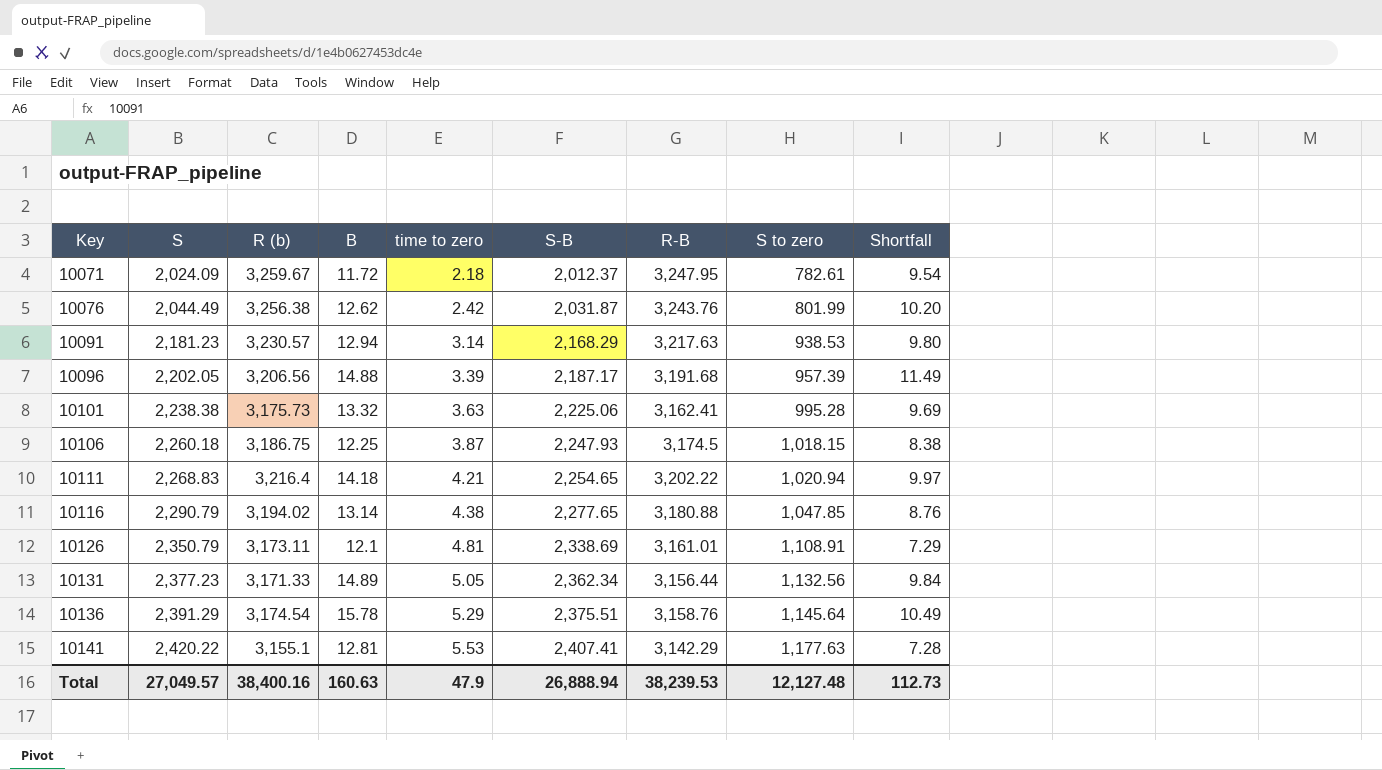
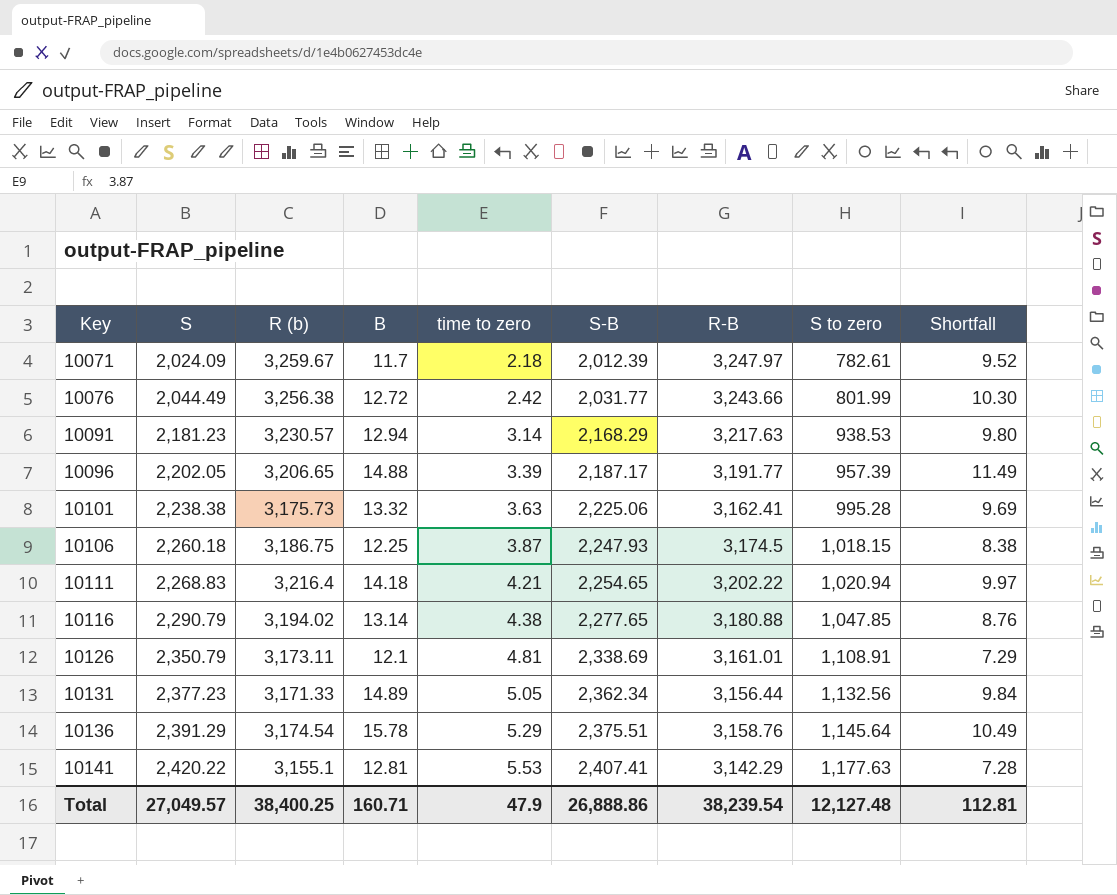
10071 | B: 11.72 -> 11.7
10071 | S-B: 2,012.37 -> 2,012.39
10071 | R-B: 3,247.95 -> 3,247.97
10071 | Shortfall: 9.54 -> 9.52
10076 | B: 12.62 -> 12.72
10076 | S-B: 2,031.87 -> 2,031.77
10076 | R-B: 3,243.76 -> 3,243.66
10076 | Shortfall: 10.20 -> 10.30
10096 | R (b): 3,206.56 -> 3,206.65
10096 | R-B: 3,191.68 -> 3,191.77
Total | R (b): 38,400.16 -> 38,400.25
Total | B: 160.63 -> 160.71
Total | S-B: 26,888.94 -> 26,888.86
Total | R-B: 38,239.53 -> 38,239.54
Total | Shortfall: 112.73 -> 112.81

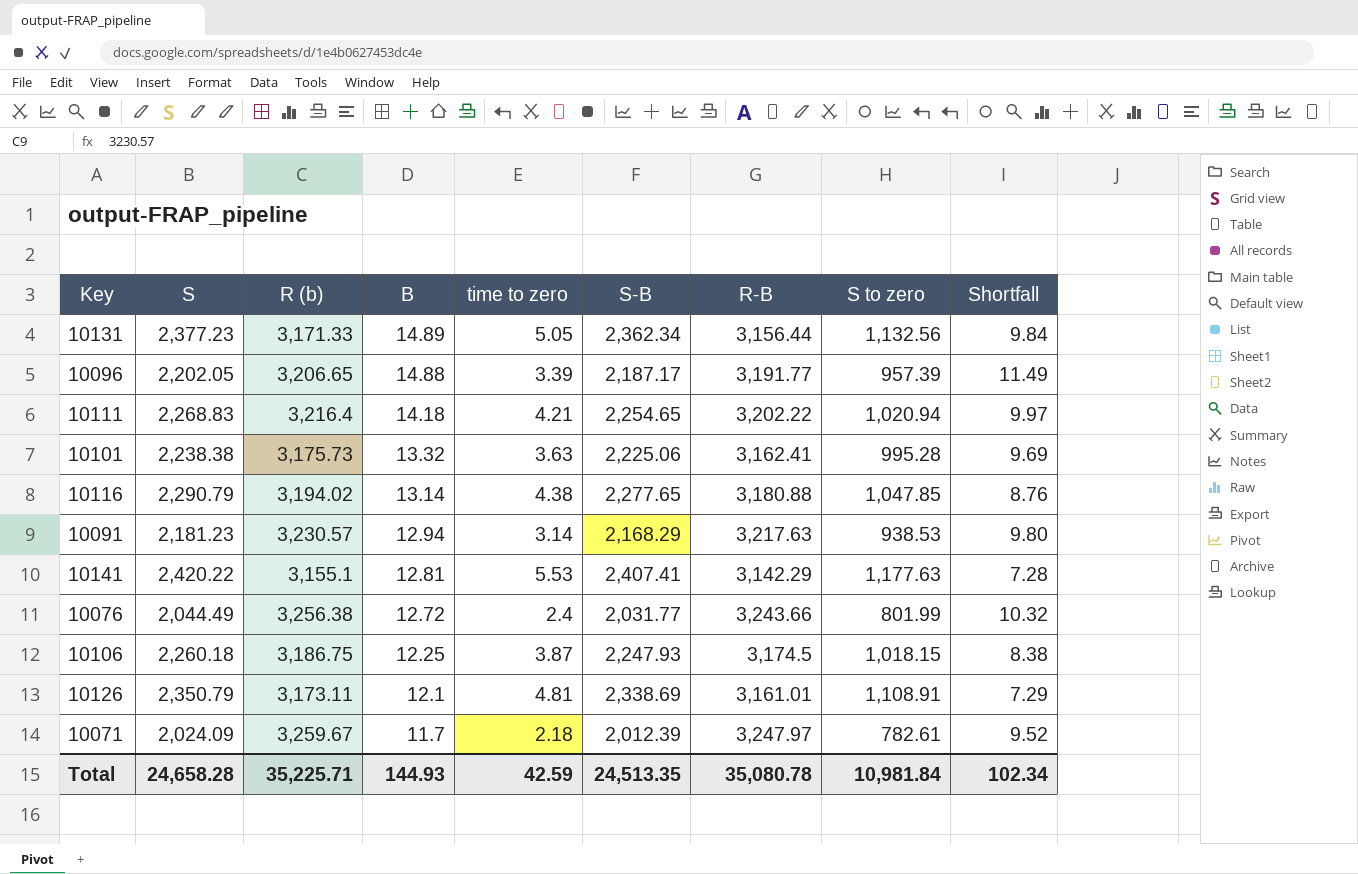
row order: Key ascending -> B descending
row 10136: 2,391.29 | 3,174.54 | 15.78 | 5.29 | 2,375.51 | 3,158.76 | 1,145.64 | 10.49 -> none
10076 | time to zero: 2.42 -> 2.4
10076 | Shortfall: 10.30 -> 10.32
Total | S: 27,049.57 -> 24,658.28
Total | R (b): 38,400.25 -> 35,225.71
Total | B: 160.71 -> 144.93
Total | time to zero: 47.9 -> 42.59
Total | S-B: 26,888.86 -> 24,513.35
Total | R-B: 38,239.54 -> 35,080.78
Total | S to zero: 12,127.48 -> 10,981.84
Total | Shortfall: 112.81 -> 102.34

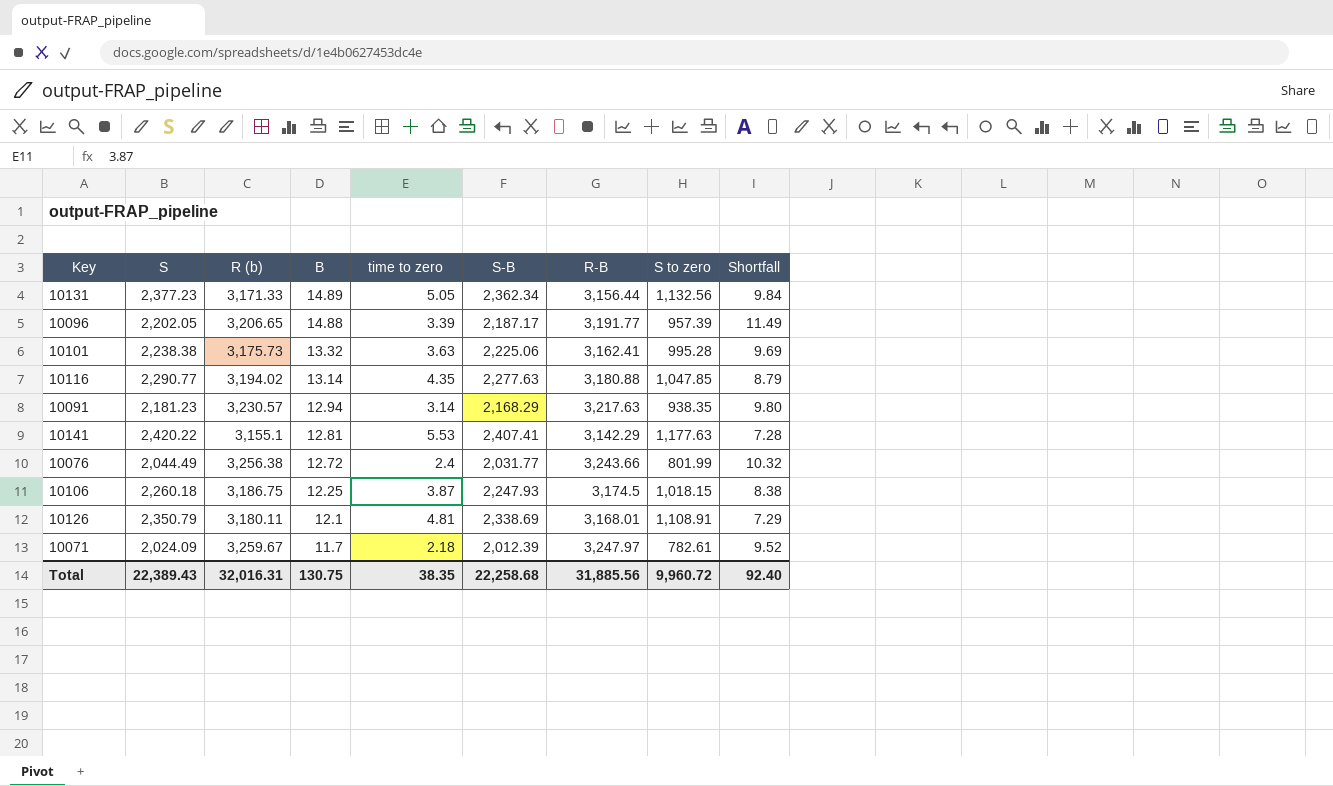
row 10111: 2,268.83 | 3,216.4 | 14.18 | 4.21 | 2,254.65 | 3,202.22 | 1,020.94 | 9.97 -> none
10116 | S: 2,290.79 -> 2,290.77
10116 | time to zero: 4.38 -> 4.35
10116 | S-B: 2,277.65 -> 2,277.63
10116 | Shortfall: 8.76 -> 8.79
10091 | S to zero: 938.53 -> 938.35
10126 | R (b): 3,173.11 -> 3,180.11
10126 | R-B: 3,161.01 -> 3,168.01
Total | S: 24,658.28 -> 22,389.43
Total | R (b): 35,225.71 -> 32,016.31
Total | B: 144.93 -> 130.75
Total | time to zero: 42.59 -> 38.35
Total | S-B: 24,513.35 -> 22,258.68
Total | R-B: 35,080.78 -> 31,885.56
Total | S to zero: 10,981.84 -> 9,960.72
Total | Shortfall: 102.34 -> 92.40

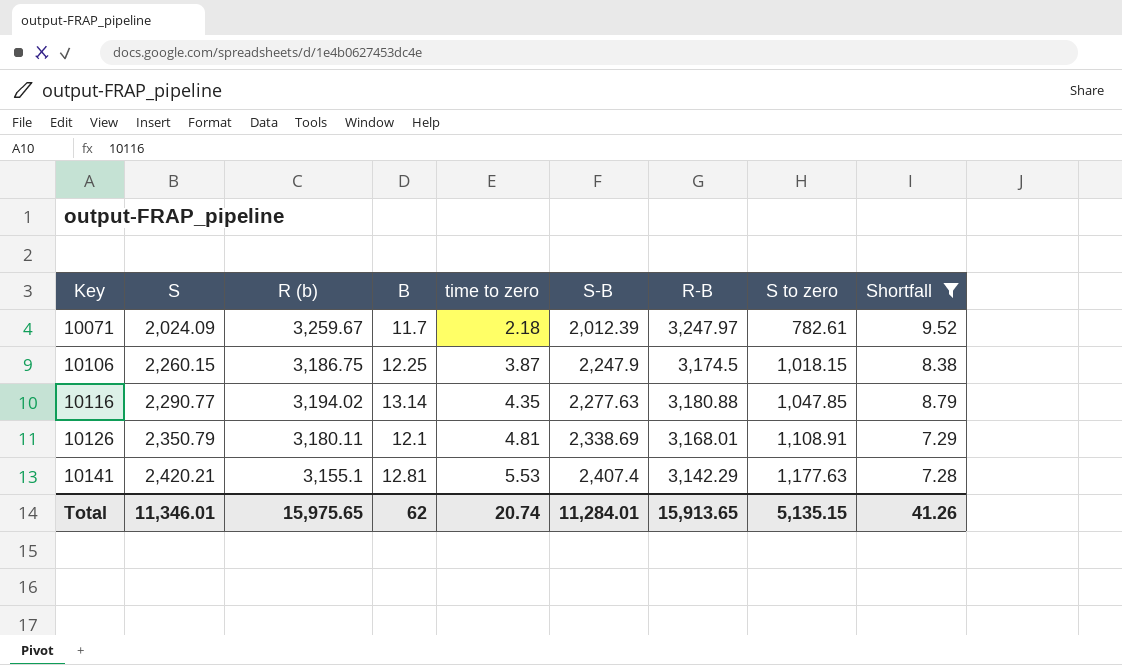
filter: none -> Shortfall <= 9.52
row order: B descending -> Key ascending
10106 | S: 2,260.18 -> 2,260.15
10106 | S-B: 2,247.93 -> 2,247.9
10141 | S: 2,420.22 -> 2,420.21
10141 | S-B: 2,407.41 -> 2,407.4
Total | S: 22,389.43 -> 11,346.01
Total | R (b): 32,016.31 -> 15,975.65
Total | B: 130.75 -> 62
Total | time to zero: 38.35 -> 20.74
Total | S-B: 22,258.68 -> 11,284.01
Total | R-B: 31,885.56 -> 15,913.65
Total | S to zero: 9,960.72 -> 5,135.15
Total | Shortfall: 92.40 -> 41.26

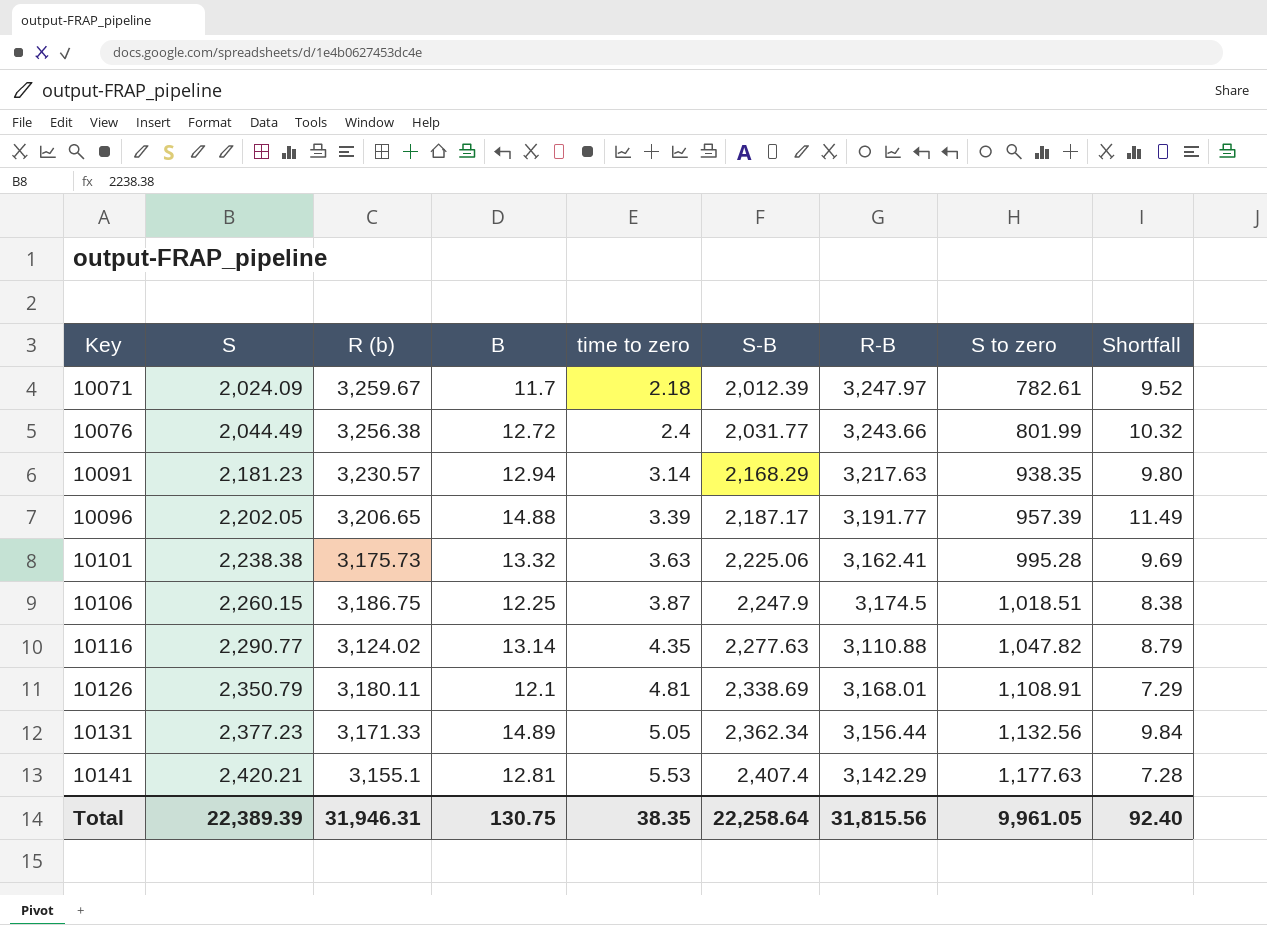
filter: Shortfall <= 9.52 -> none
10106 | S to zero: 1,018.15 -> 1,018.51
10116 | R (b): 3,194.02 -> 3,124.02
10116 | R-B: 3,180.88 -> 3,110.88
10116 | S to zero: 1,047.85 -> 1,047.82
Total | S: 11,346.01 -> 22,389.39
Total | R (b): 15,975.65 -> 31,946.31
Total | B: 62 -> 130.75
Total | time to zero: 20.74 -> 38.35
Total | S-B: 11,284.01 -> 22,258.64
Total | R-B: 15,913.65 -> 31,815.56
Total | S to zero: 5,135.15 -> 9,961.05
Total | Shortfall: 41.26 -> 92.40

